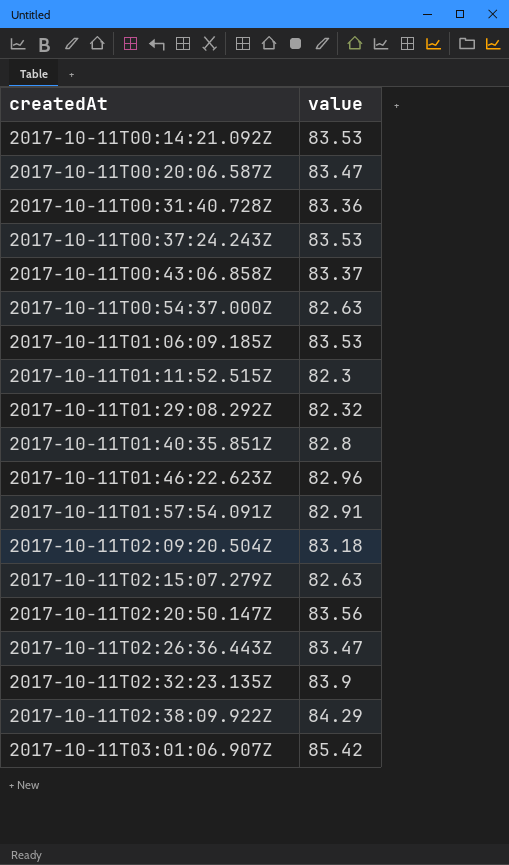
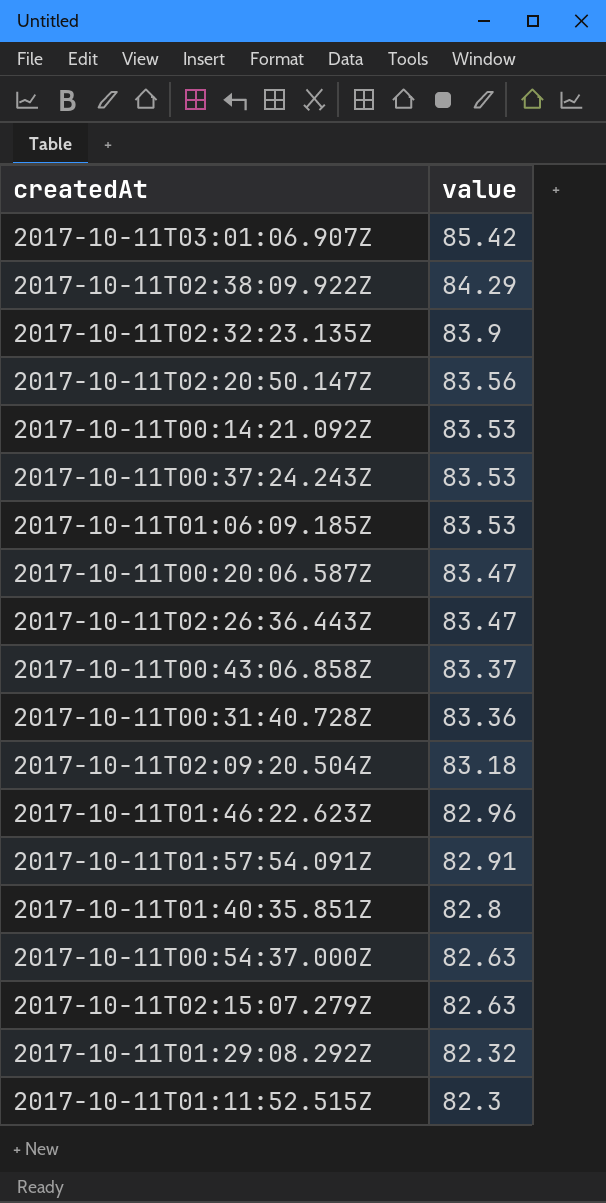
row order: createdAt ascending -> value descending

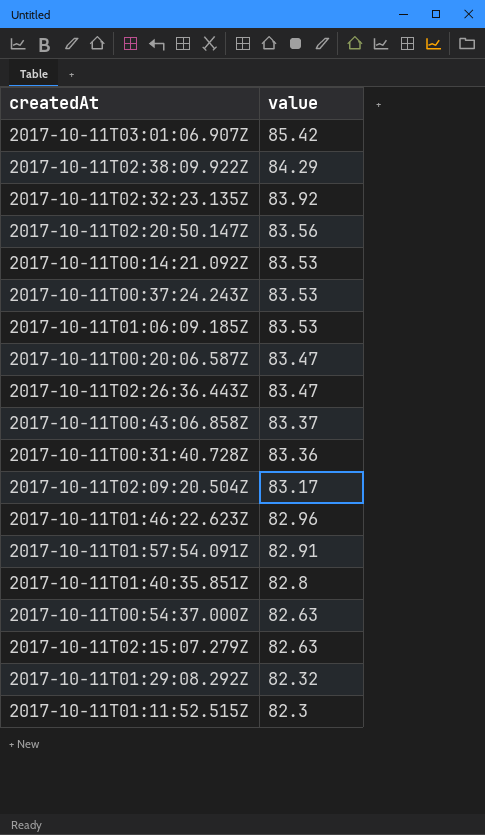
2017-10-11T02:32:23.135Z | value: 83.9 -> 83.92
2017-10-11T02:09:20.504Z | value: 83.18 -> 83.17

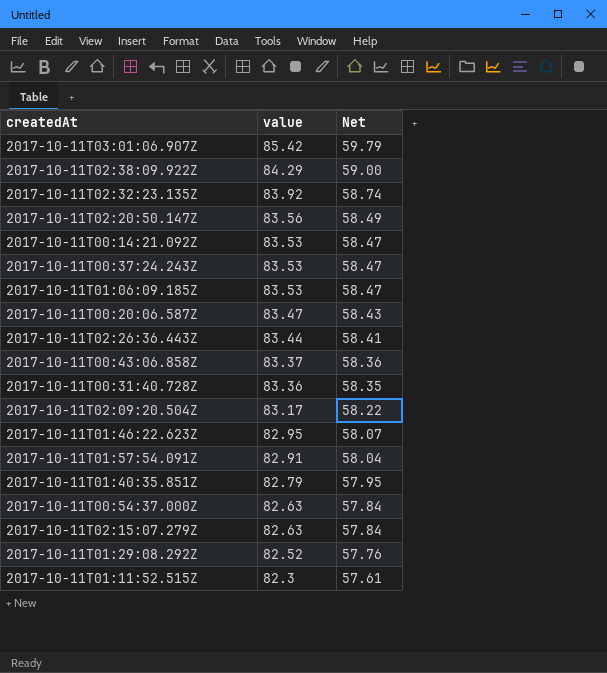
column Net | formula: none -> [value] * 0.7
2017-10-11T02:26:36.443Z | value: 83.47 -> 83.44
2017-10-11T01:46:22.623Z | value: 82.96 -> 82.95
2017-10-11T01:40:35.851Z | value: 82.8 -> 82.79
2017-10-11T01:29:08.292Z | value: 82.32 -> 82.52

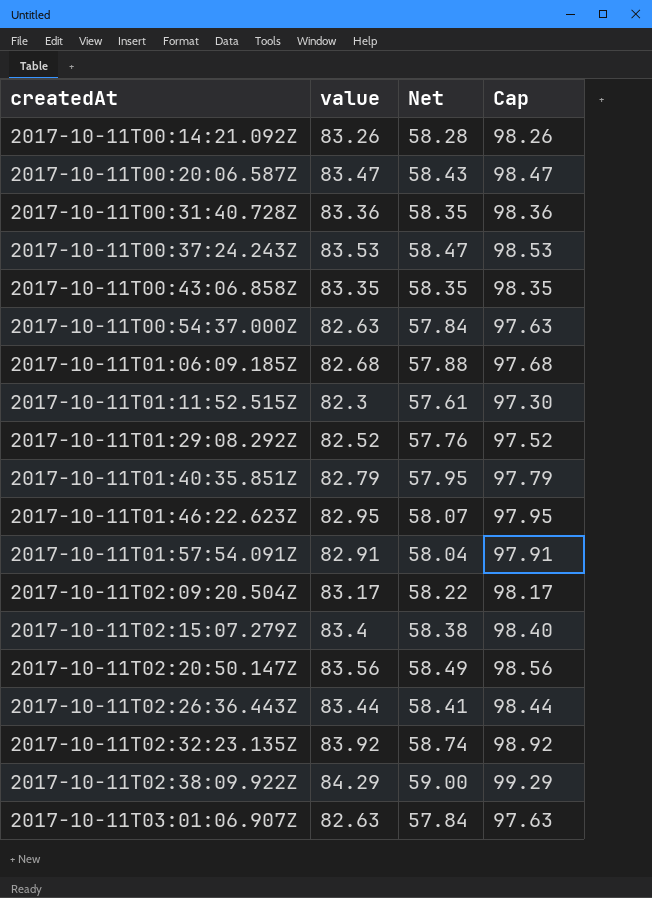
row order: value descending -> createdAt ascending
column Cap | formula: none -> [value] + 15
2017-10-11T00:14:21.092Z | value: 83.53 -> 83.26
2017-10-11T00:14:21.092Z | Net: 58.47 -> 58.28
2017-10-11T00:43:06.858Z | value: 83.37 -> 83.35
2017-10-11T00:43:06.858Z | Net: 58.36 -> 58.35
2017-10-11T01:06:09.185Z | value: 83.53 -> 82.68
2017-10-11T01:06:09.185Z | Net: 58.47 -> 57.88
2017-10-11T02:15:07.279Z | value: 82.63 -> 83.4
2017-10-11T02:15:07.279Z | Net: 57.84 -> 58.38
2017-10-11T03:01:06.907Z | value: 85.42 -> 82.63
2017-10-11T03:01:06.907Z | Net: 59.79 -> 57.84

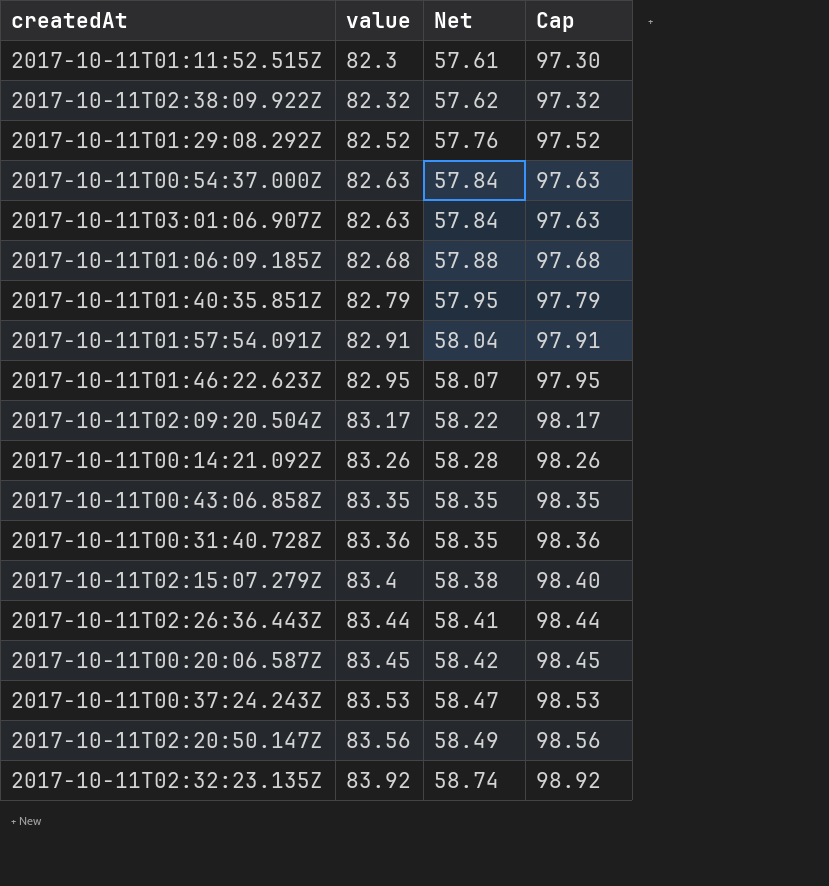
row order: createdAt ascending -> value ascending
2017-10-11T02:38:09.922Z | value: 84.29 -> 82.32
2017-10-11T02:38:09.922Z | Net: 59.00 -> 57.62
2017-10-11T02:38:09.922Z | Cap: 99.29 -> 97.32
2017-10-11T00:20:06.587Z | value: 83.47 -> 83.45
2017-10-11T00:20:06.587Z | Net: 58.43 -> 58.42
2017-10-11T00:20:06.587Z | Cap: 98.47 -> 98.45

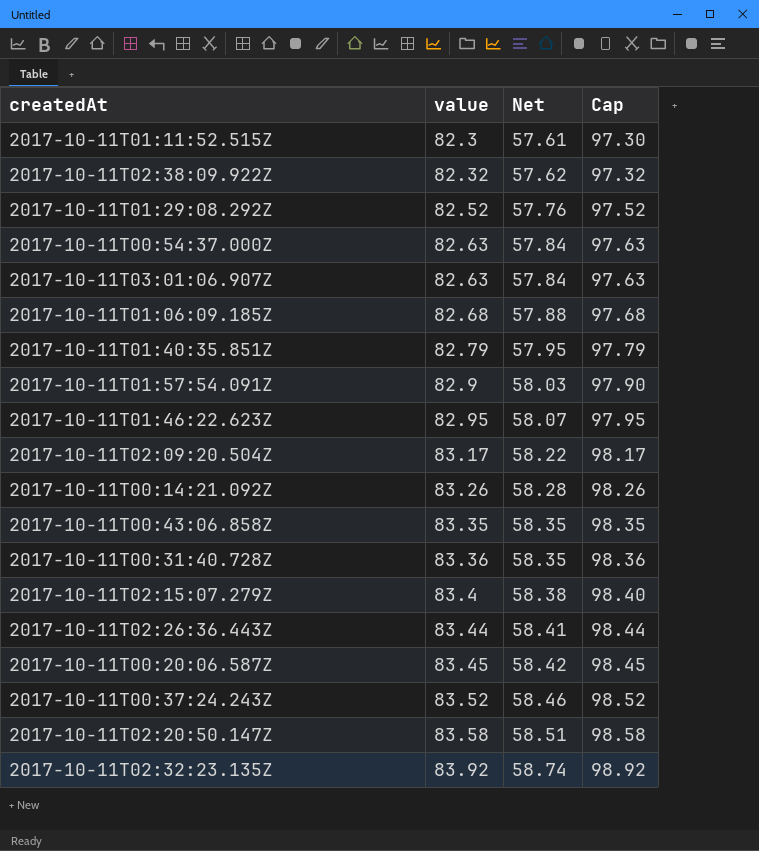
2017-10-11T01:57:54.091Z | value: 82.91 -> 82.9
2017-10-11T01:57:54.091Z | Net: 58.04 -> 58.03
2017-10-11T01:57:54.091Z | Cap: 97.91 -> 97.90
2017-10-11T00:37:24.243Z | value: 83.53 -> 83.52
2017-10-11T00:37:24.243Z | Net: 58.47 -> 58.46
2017-10-11T00:37:24.243Z | Cap: 98.53 -> 98.52
2017-10-11T02:20:50.147Z | value: 83.56 -> 83.58
2017-10-11T02:20:50.147Z | Net: 58.49 -> 58.51
2017-10-11T02:20:50.147Z | Cap: 98.56 -> 98.58

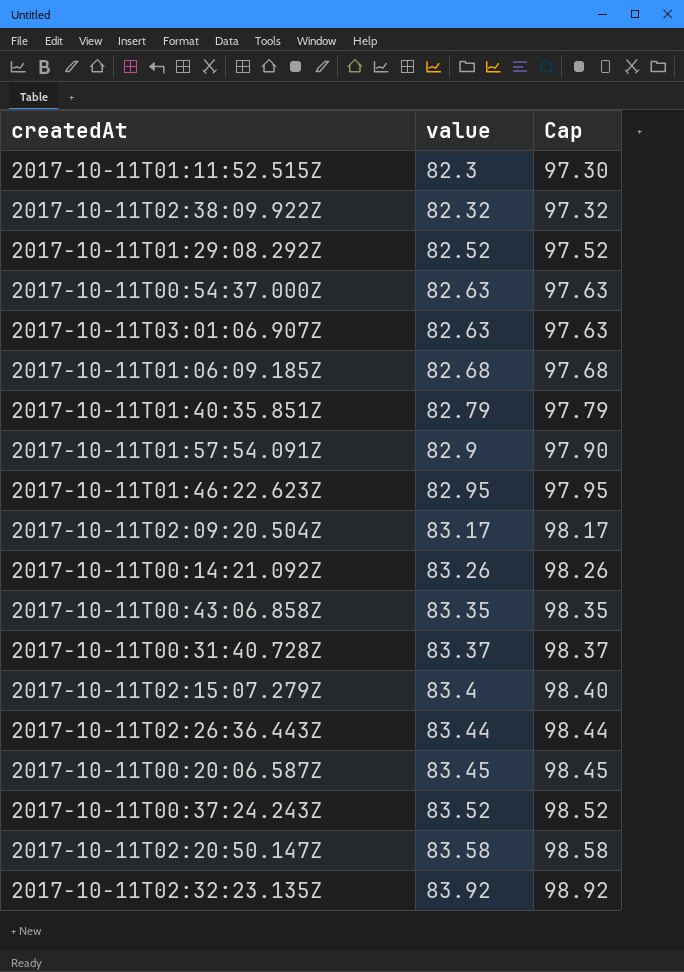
column Net | formula: [value] * 0.7 -> none
2017-10-11T00:31:40.728Z | value: 83.36 -> 83.37
2017-10-11T00:31:40.728Z | Cap: 98.36 -> 98.37

